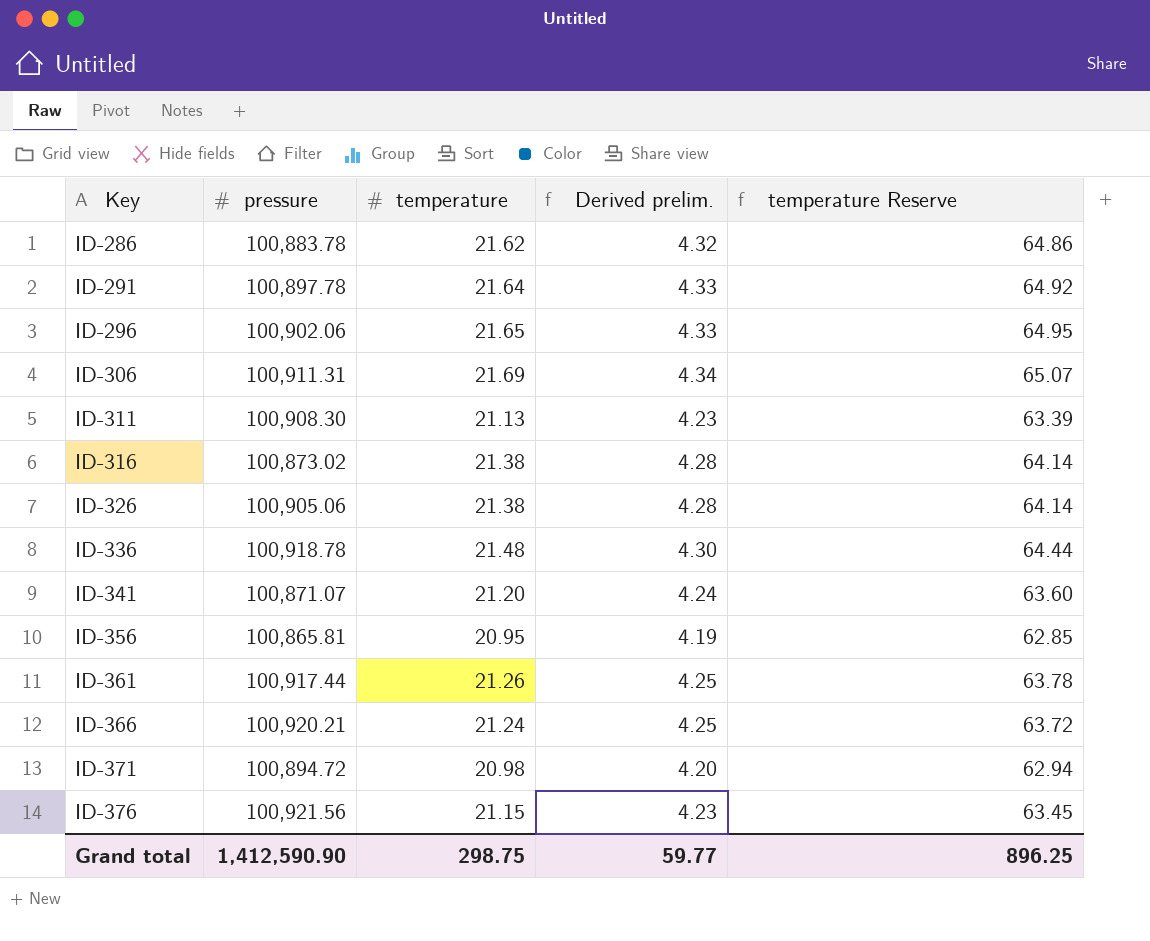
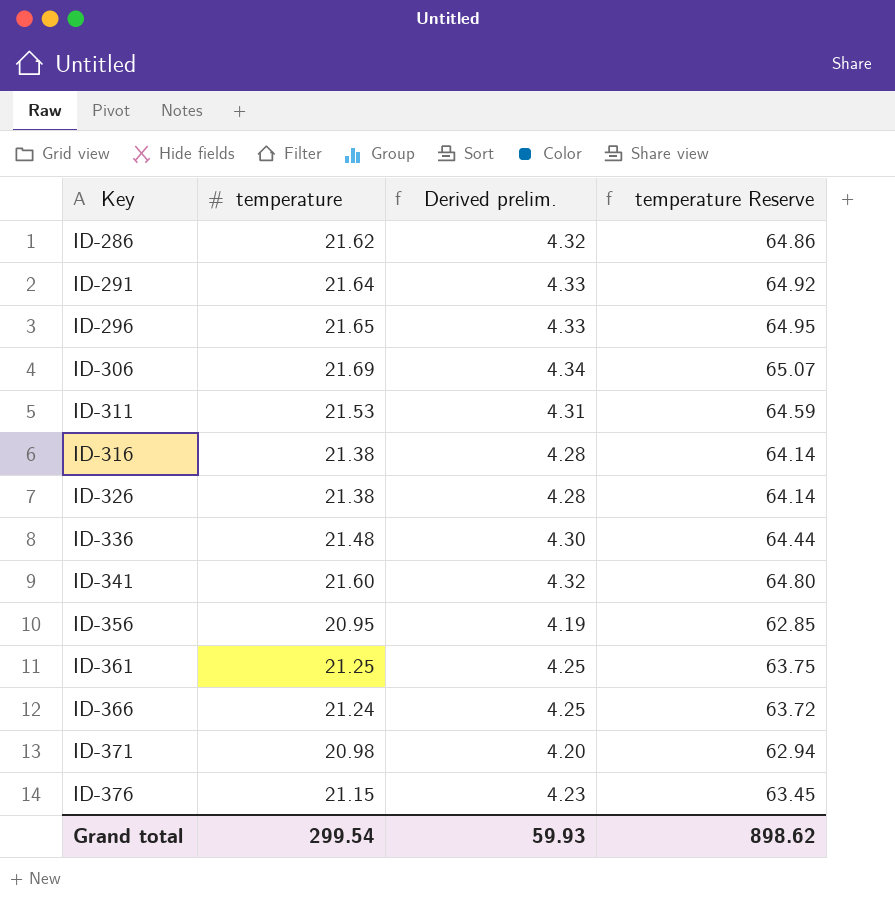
column pressure | position: 2 -> none
ID-311 | temperature: 21.13 -> 21.53
ID-311 | Derived prelim.: 4.23 -> 4.31
ID-311 | temperature Reserve: 63.39 -> 64.59
ID-341 | temperature: 21.20 -> 21.60
ID-341 | Derived prelim.: 4.24 -> 4.32
ID-341 | temperature Reserve: 63.60 -> 64.80
ID-361 | temperature: 21.26 -> 21.25
ID-361 | temperature Reserve: 63.78 -> 63.75
Grand total | temperature: 298.75 -> 299.54
Grand total | Derived prelim.: 59.77 -> 59.93
Grand total | temperature Reserve: 896.25 -> 898.62

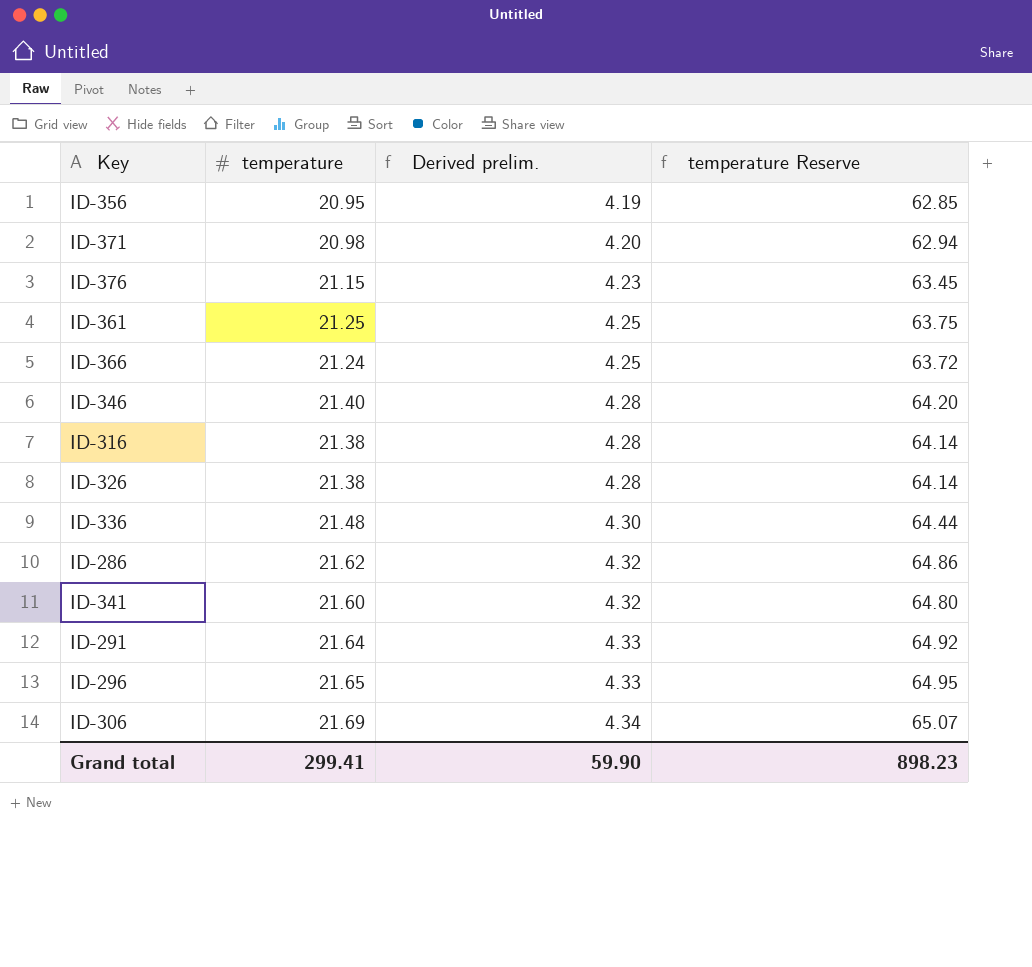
row order: Key ascending -> Derived prelim. ascending
row ID-311: 21.53 | 4.31 | 64.59 -> none
row ID-346: none -> 21.40 | 4.28 | 64.20
Grand total | temperature: 299.54 -> 299.41
Grand total | Derived prelim.: 59.93 -> 59.90
Grand total | temperature Reserve: 898.62 -> 898.23

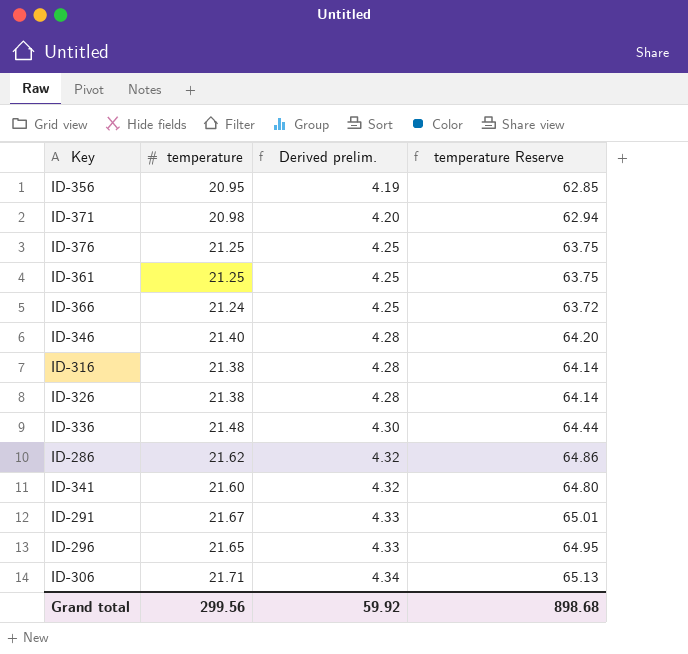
ID-376 | temperature: 21.15 -> 21.25
ID-376 | Derived prelim.: 4.23 -> 4.25
ID-376 | temperature Reserve: 63.45 -> 63.75
ID-291 | temperature: 21.64 -> 21.67
ID-291 | temperature Reserve: 64.92 -> 65.01
ID-306 | temperature: 21.69 -> 21.71
ID-306 | temperature Reserve: 65.07 -> 65.13
Grand total | temperature: 299.41 -> 299.56
Grand total | Derived prelim.: 59.90 -> 59.92
Grand total | temperature Reserve: 898.23 -> 898.68

